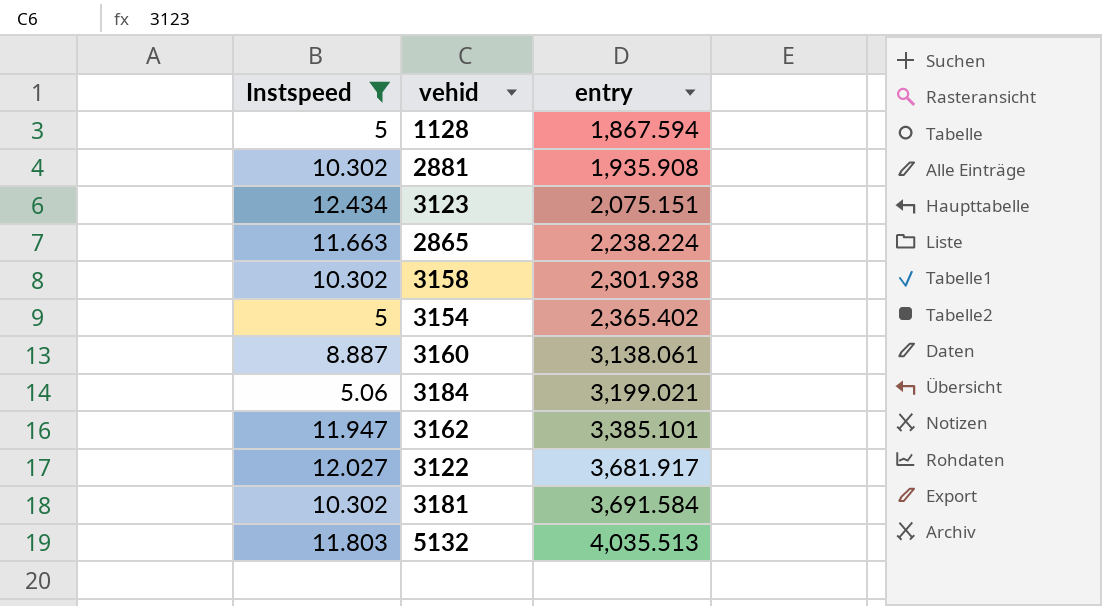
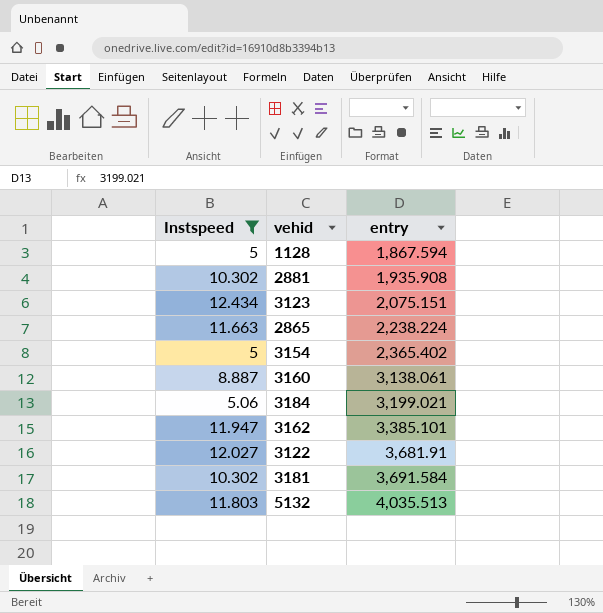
row 3158: 10.302 | 2,301.938 -> none
3122 | entry: 3,681.917 -> 3,681.91

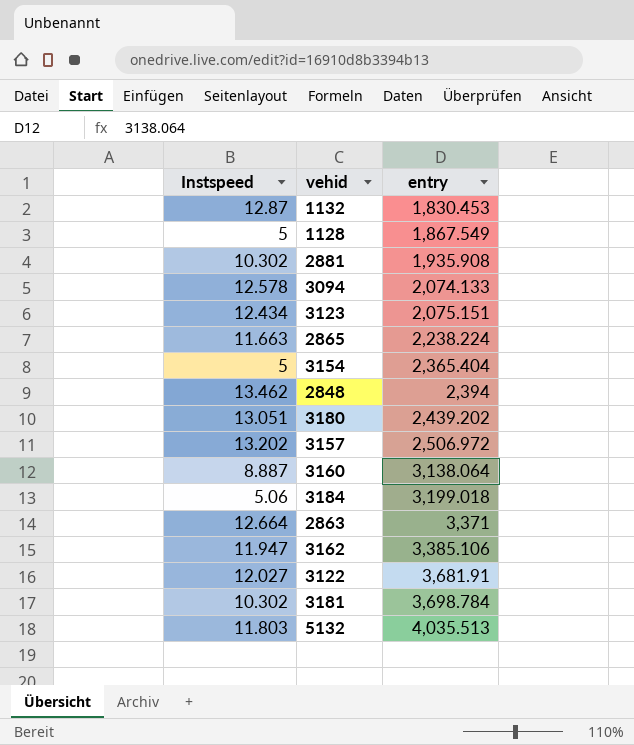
filter: Instspeed <= 12.434 -> none
1128 | entry: 1,867.594 -> 1,867.549
3154 | entry: 2,365.402 -> 2,365.404
3160 | entry: 3,138.061 -> 3,138.064
3184 | entry: 3,199.021 -> 3,199.018
3162 | entry: 3,385.101 -> 3,385.106
3181 | entry: 3,691.584 -> 3,698.784

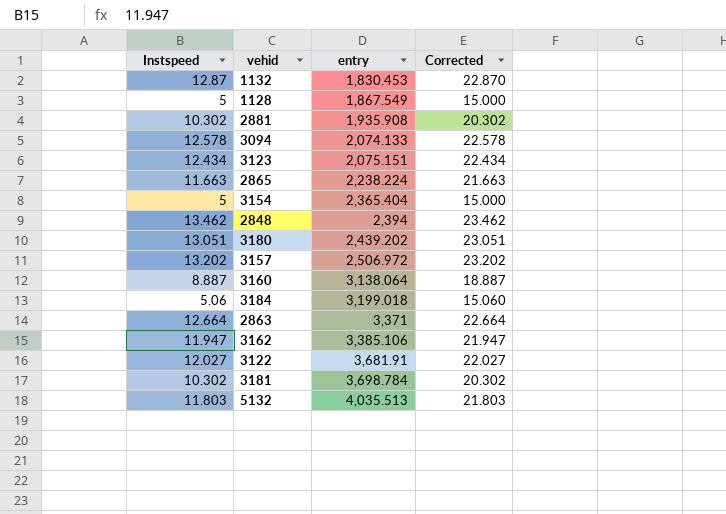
column Corrected | formula: none -> [Instspeed] + 10

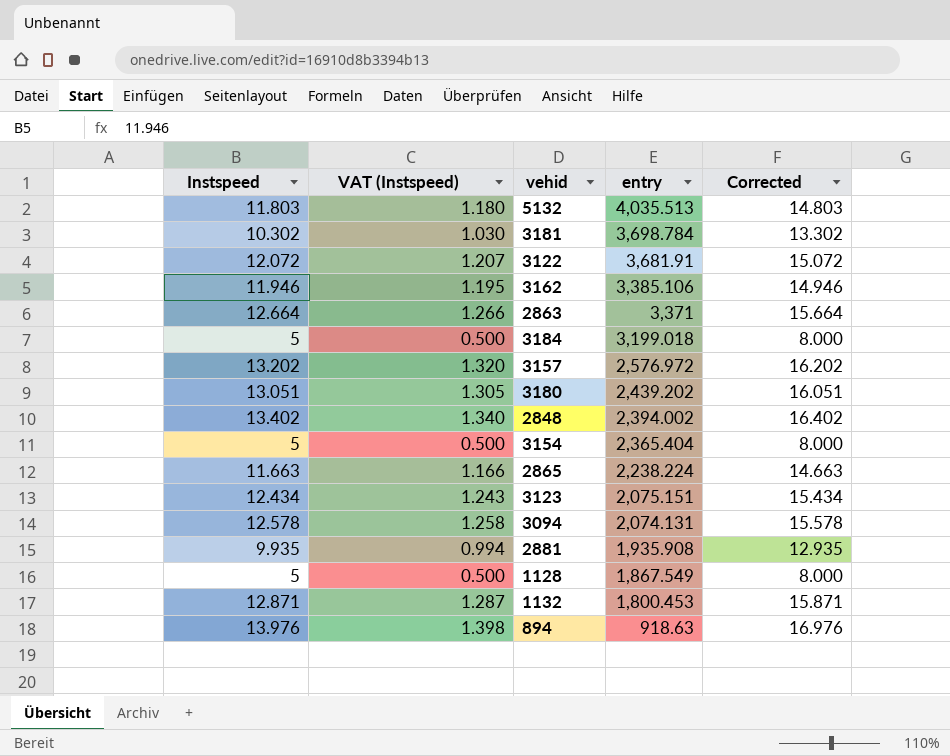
row order: entry ascending -> entry descending
column VAT (Instspeed) | formula: none -> [Instspeed] * 0.1
column Corrected | formula: [Instspeed] + 10 -> [Instspeed] + 3
row 3160: 8.887 | 3,138.064 | 18.887 -> none
3122 | Instspeed: 12.027 -> 12.072
3162 | Instspeed: 11.947 -> 11.946
3184 | Instspeed: 5.06 -> 5
3157 | entry: 2,506.972 -> 2,576.972
2848 | Instspeed: 13.462 -> 13.402
2848 | entry: 2,394 -> 2,394.002
3094 | entry: 2,074.133 -> 2,074.131
2881 | Instspeed: 10.302 -> 9.935
1132 | Instspeed: 12.87 -> 12.871
1132 | entry: 1,830.453 -> 1,800.453
row 894: none -> 13.976 | 1.398 | 918.63 | 16.976

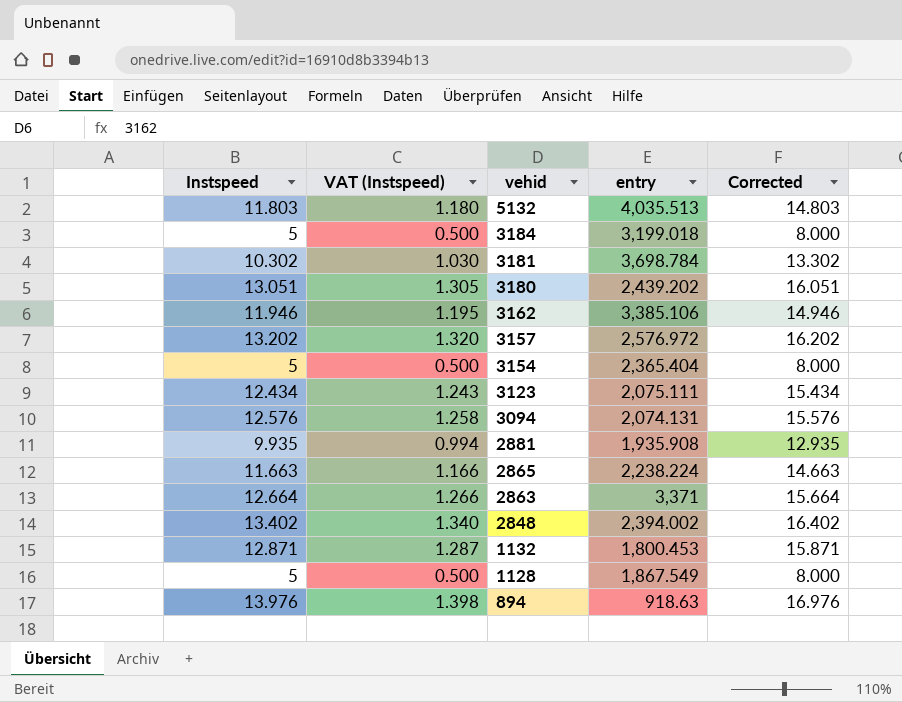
row order: entry descending -> vehid descending
row 3122: 12.072 | 1.207 | 3,681.91 | 15.072 -> none
3123 | entry: 2,075.151 -> 2,075.111
3094 | Instspeed: 12.578 -> 12.576
3094 | Corrected: 15.578 -> 15.576

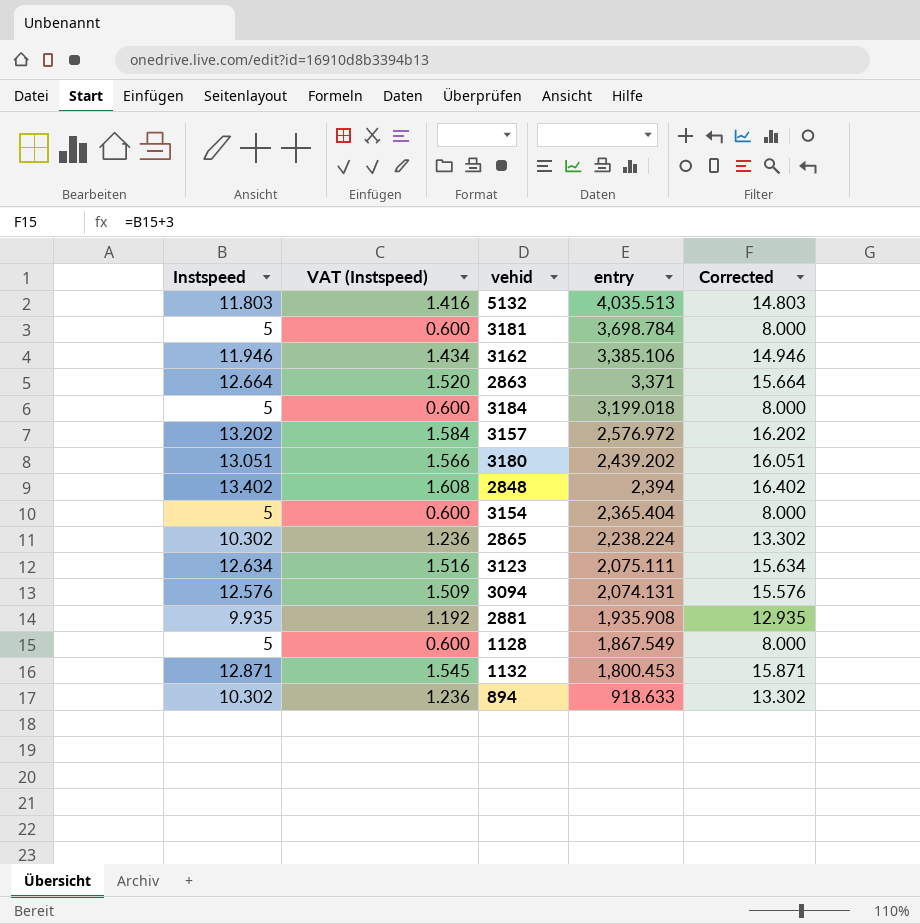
row order: vehid descending -> entry descending
column VAT (Instspeed) | formula: [Instspeed] * 0.1 -> [Instspeed] * 0.12
3181 | Instspeed: 10.302 -> 5
3181 | Corrected: 13.302 -> 8.000
2848 | entry: 2,394.002 -> 2,394
2865 | Instspeed: 11.663 -> 10.302
2865 | Corrected: 14.663 -> 13.302
3123 | Instspeed: 12.434 -> 12.634
3123 | Corrected: 15.434 -> 15.634
894 | Instspeed: 13.976 -> 10.302
894 | entry: 918.63 -> 918.633
894 | Corrected: 16.976 -> 13.302

